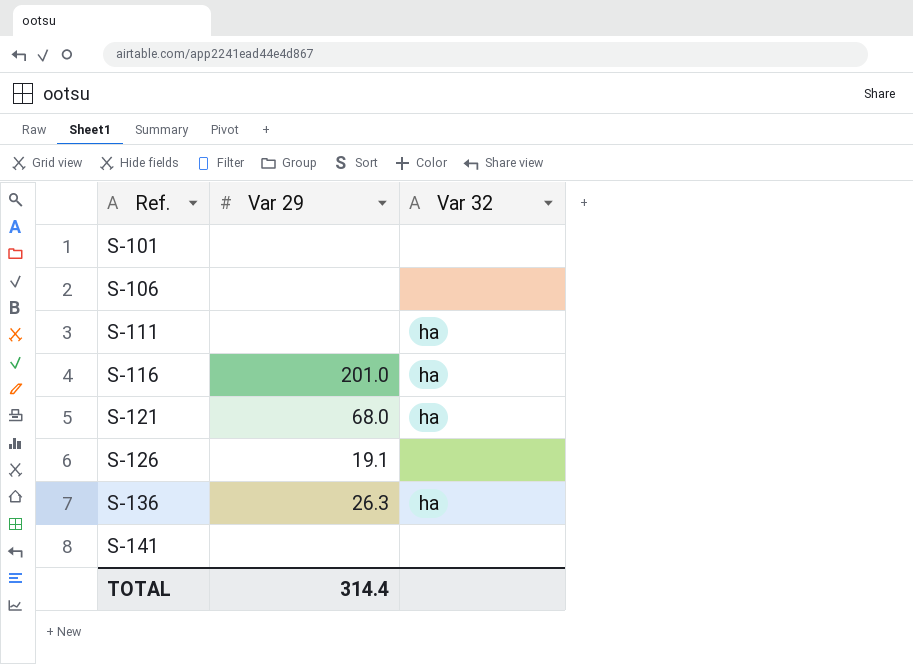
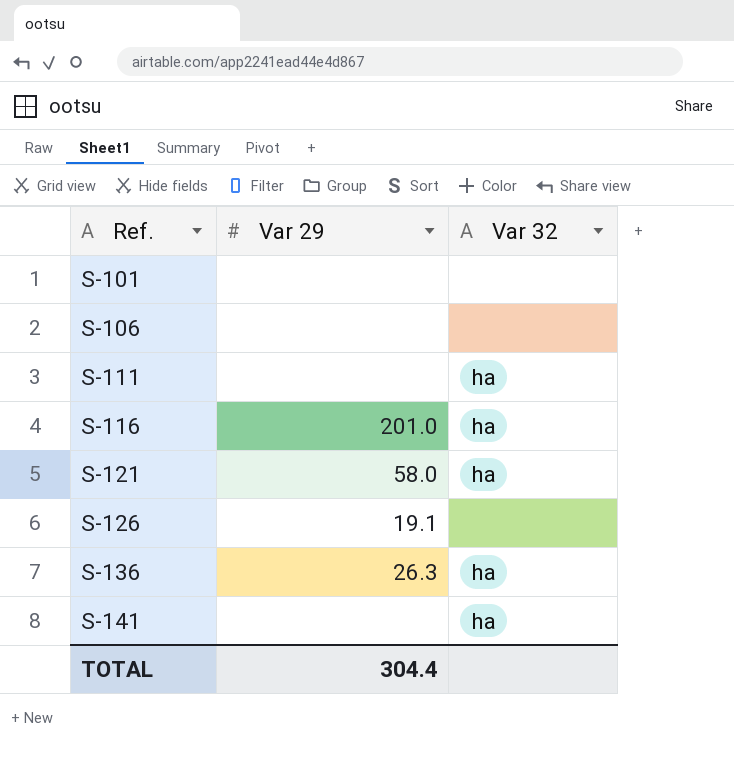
S-121 | Var 29: 68.0 -> 58.0
S-141 | Var 32: none -> ha
TOTAL | Var 29: 314.4 -> 304.4

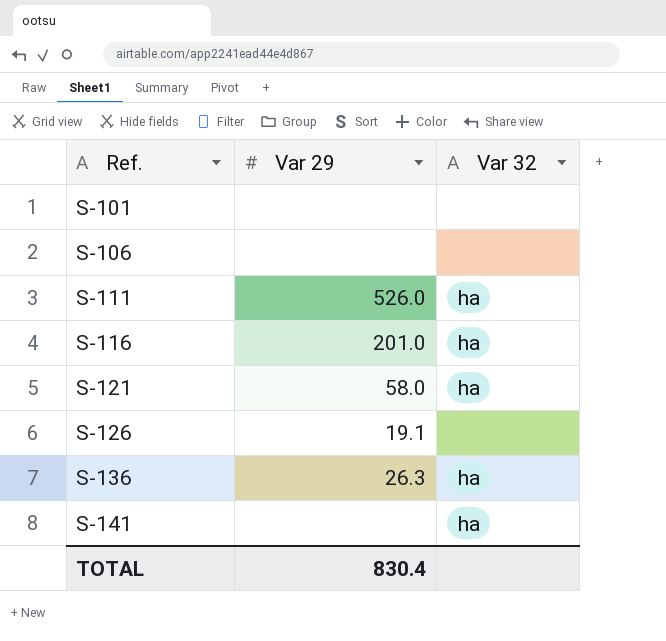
S-111 | Var 29: none -> 526.0
TOTAL | Var 29: 304.4 -> 830.4

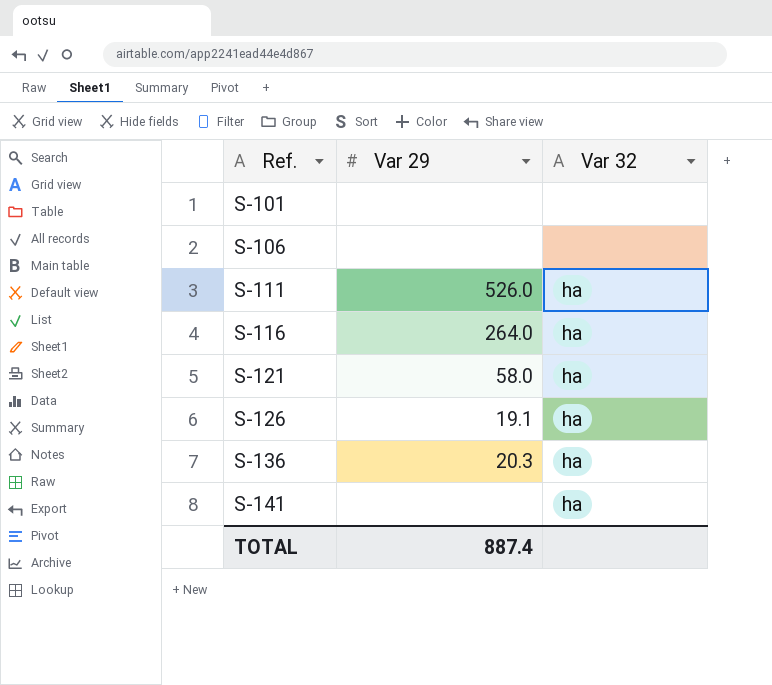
S-116 | Var 29: 201.0 -> 264.0
S-126 | Var 32: none -> ha
S-136 | Var 29: 26.3 -> 20.3
TOTAL | Var 29: 830.4 -> 887.4

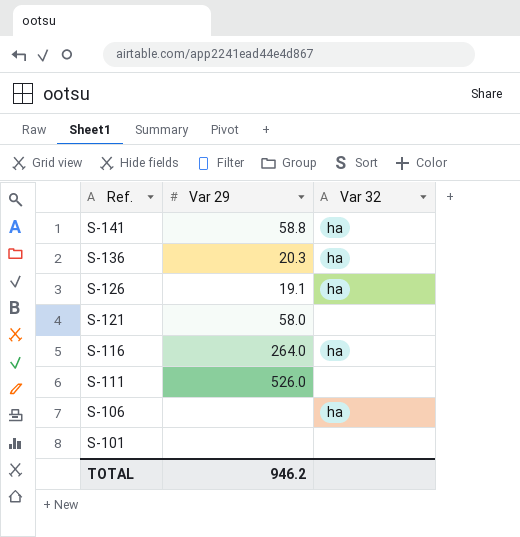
row order: Ref. ascending -> Ref. descending
S-141 | Var 29: none -> 58.8
S-121 | Var 32: ha -> none
S-111 | Var 32: ha -> none
S-106 | Var 32: none -> ha
TOTAL | Var 29: 887.4 -> 946.2

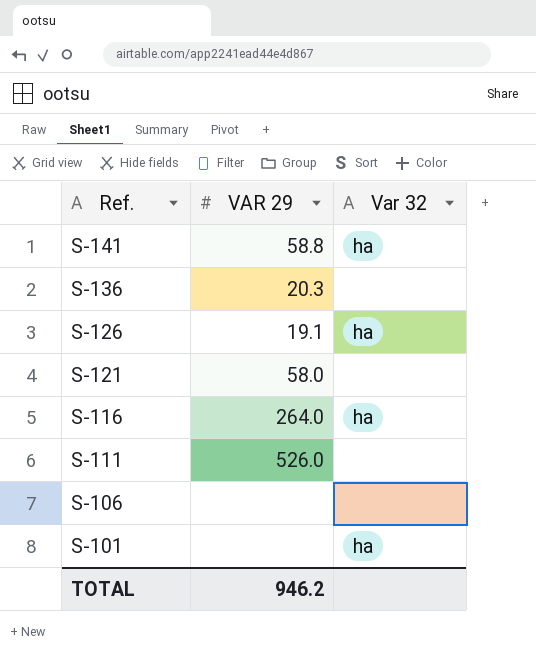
column name: Var 29 -> VAR 29
S-136 | Var 32: ha -> none
S-106 | Var 32: ha -> none
S-101 | Var 32: none -> ha

